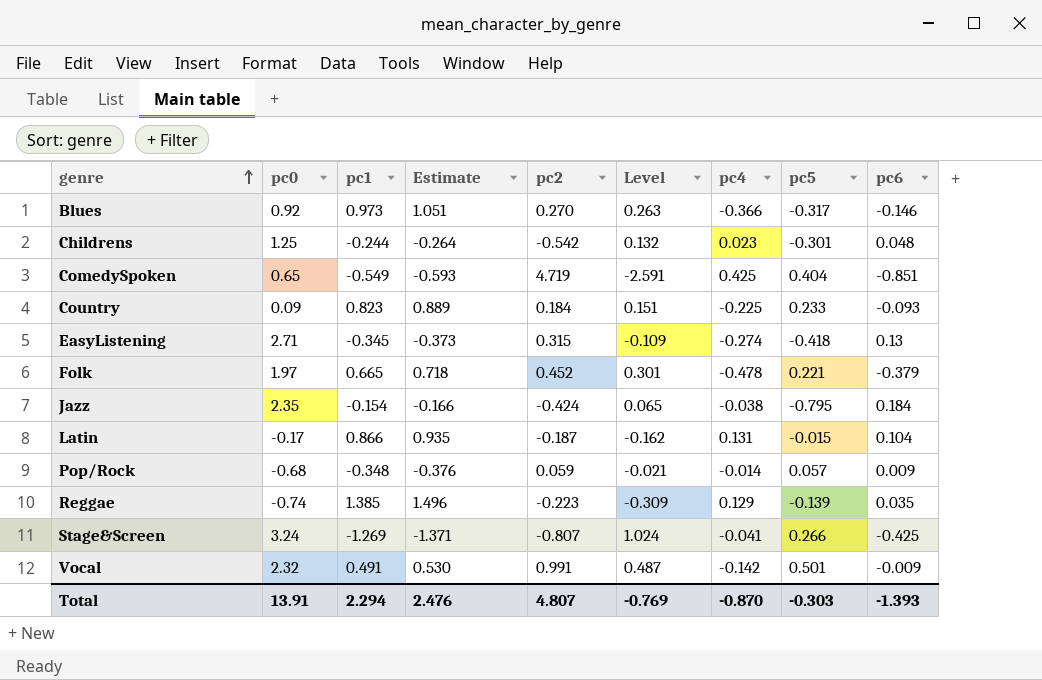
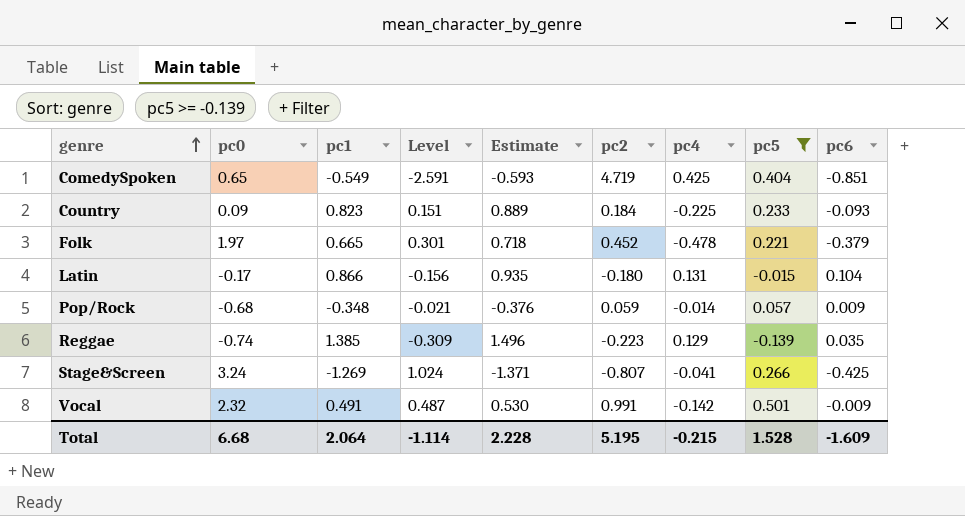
filter: none -> pc5 >= -0.139
column Level | position: 6 -> 4
Latin | Level: -0.162 -> -0.156
Latin | pc2: -0.187 -> -0.180
Total | pc0: 13.91 -> 6.68
Total | pc1: 2.294 -> 2.064
Total | Level: -0.769 -> -1.114
Total | Estimate: 2.476 -> 2.228
Total | pc2: 4.807 -> 5.195
Total | pc4: -0.870 -> -0.215
Total | pc5: -0.303 -> 1.528
Total | pc6: -1.393 -> -1.609

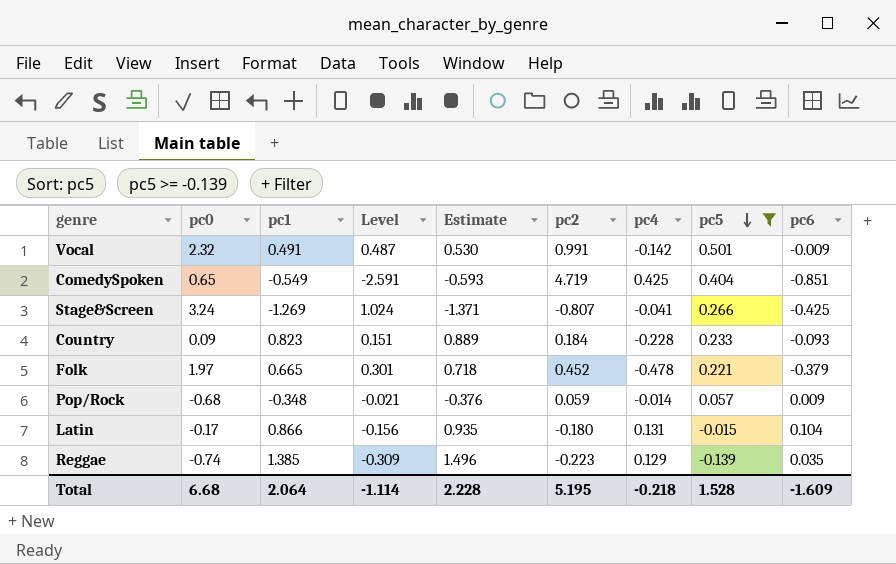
row order: genre ascending -> pc5 descending
Country | pc4: -0.225 -> -0.228
Total | pc4: -0.215 -> -0.218

